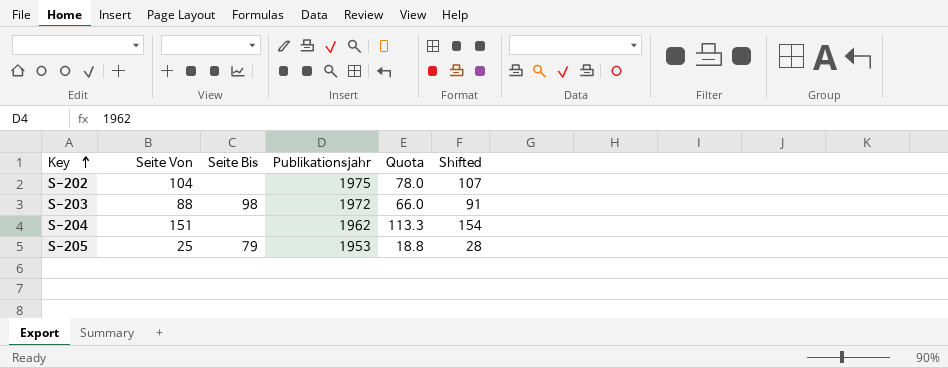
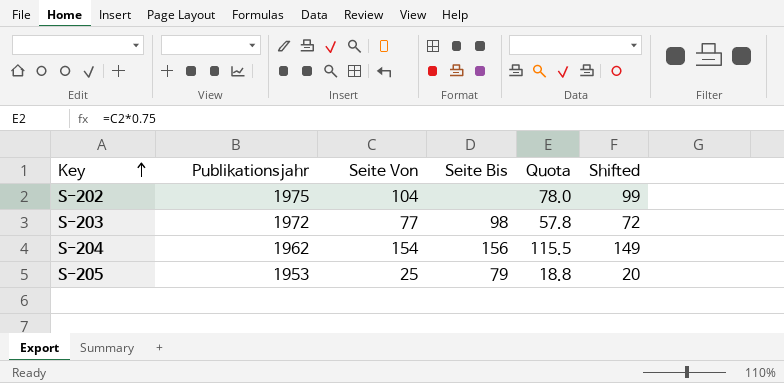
column Publikationsjahr | position: 4 -> 2
column Shifted | formula: [Seite Von] + 3 -> [Seite Von] - 5
S-203 | Seite Von: 88 -> 77
S-203 | Quota: 66.0 -> 57.8
S-204 | Seite Von: 151 -> 154
S-204 | Seite Bis: none -> 156
S-204 | Quota: 113.3 -> 115.5

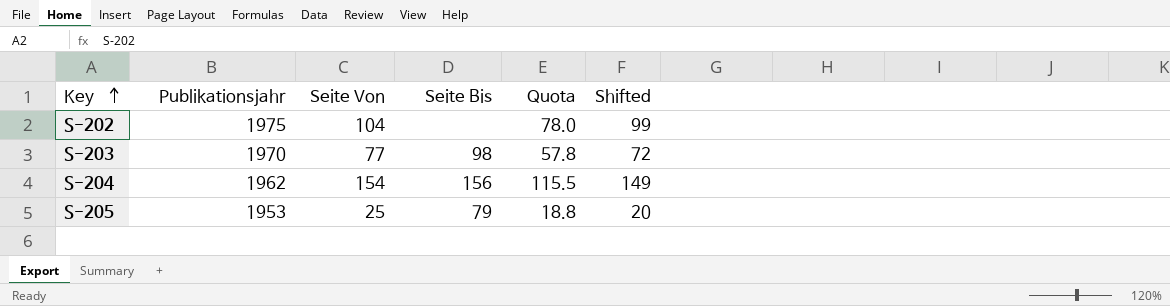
S-203 | Publikationsjahr: 1972 -> 1970

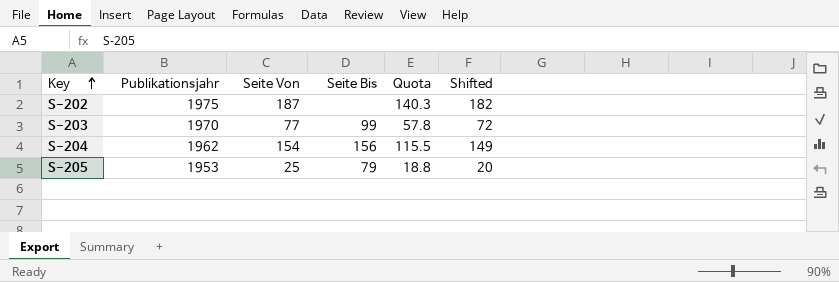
S-202 | Seite Von: 104 -> 187
S-202 | Quota: 78.0 -> 140.3
S-202 | Shifted: 99 -> 182
S-203 | Seite Bis: 98 -> 99

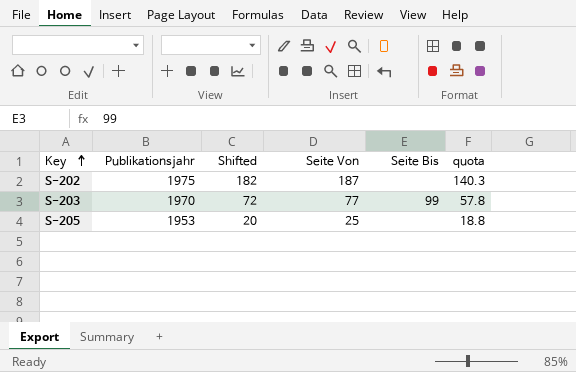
column Shifted | position: 6 -> 3
column name: Quota -> quota
row S-204: 1962 | 154 | 156 | 115.5 | 149 -> none
S-205 | Seite Bis: 79 -> none

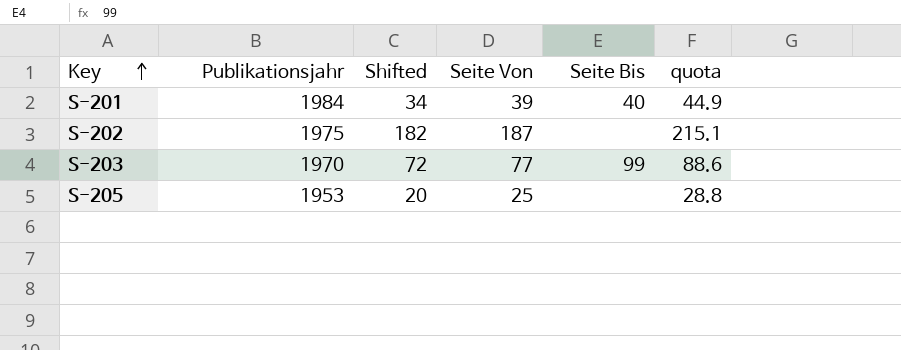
column quota | formula: [Seite Von] * 0.75 -> [Seite Von] * 1.15
row S-201: none -> 1984 | 34 | 39 | 40 | 44.9

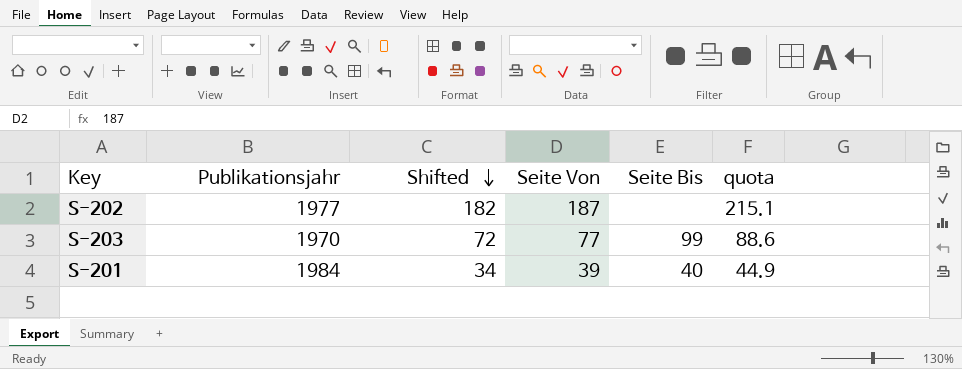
row order: Key ascending -> Shifted descending
row S-205: 1953 | 20 | 25 | none | 28.8 -> none
S-202 | Publikationsjahr: 1975 -> 1977

